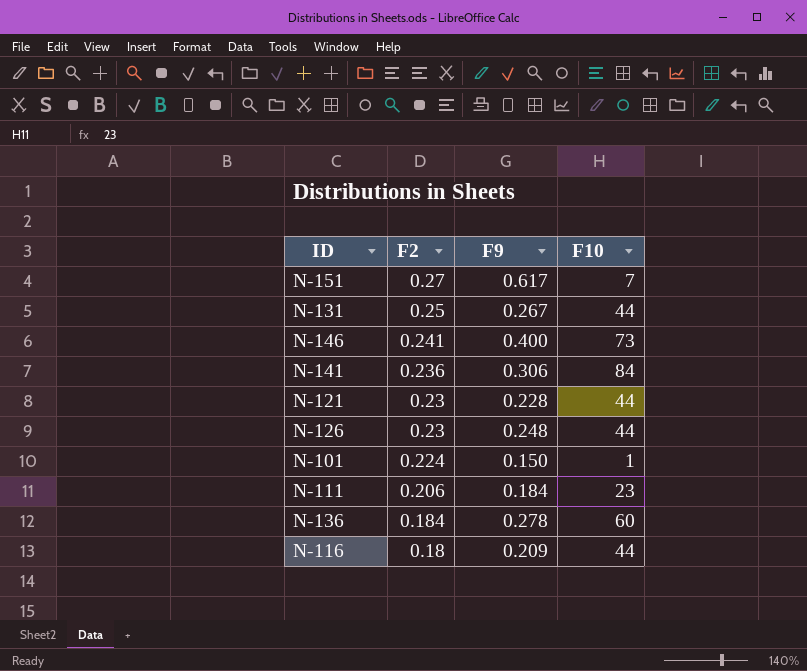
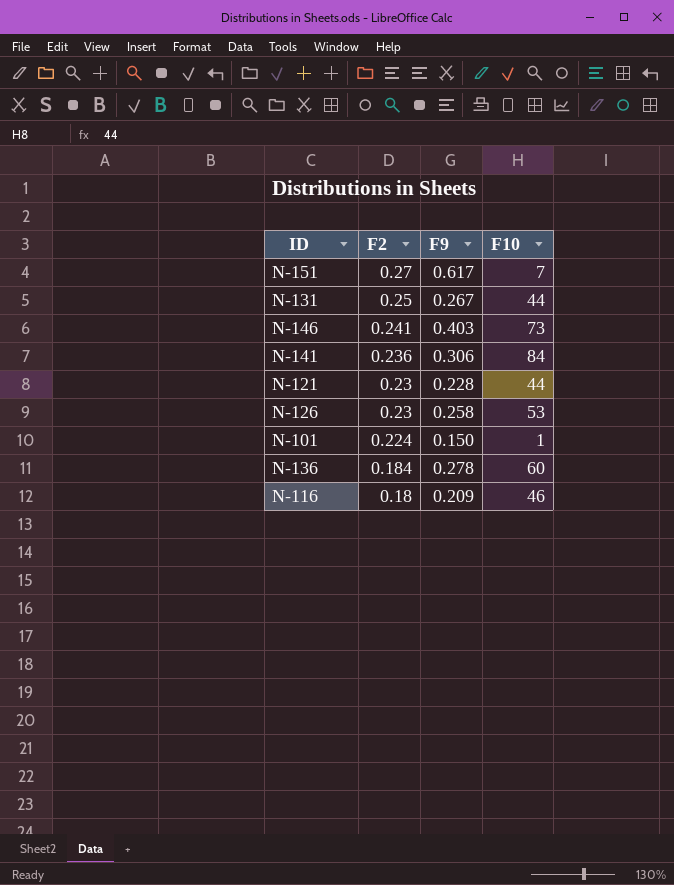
row N-111: 0.206 | 0.184 | 23 -> none
N-146 | F9: 0.400 -> 0.403
N-126 | F9: 0.248 -> 0.258
N-126 | F10: 44 -> 53
N-116 | F10: 44 -> 46

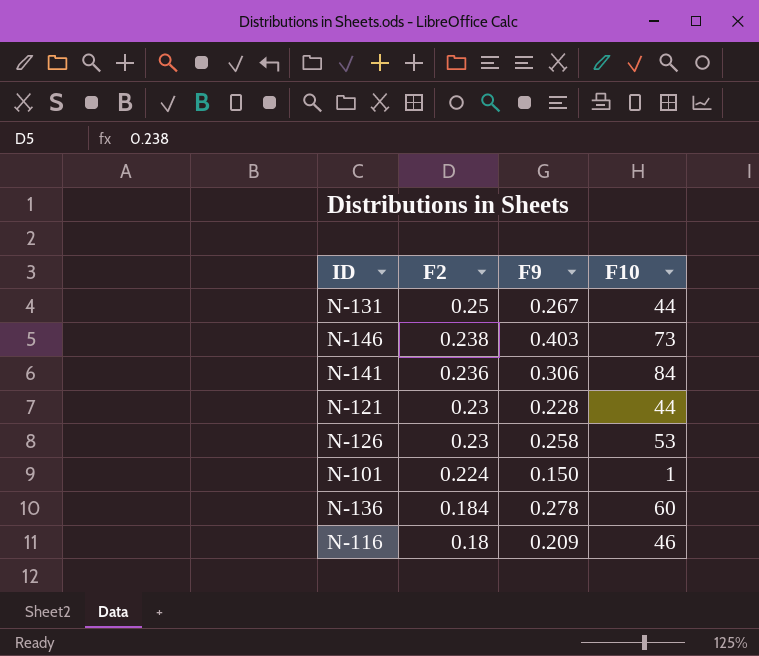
row N-151: 0.27 | 0.617 | 7 -> none
N-146 | F2: 0.241 -> 0.238

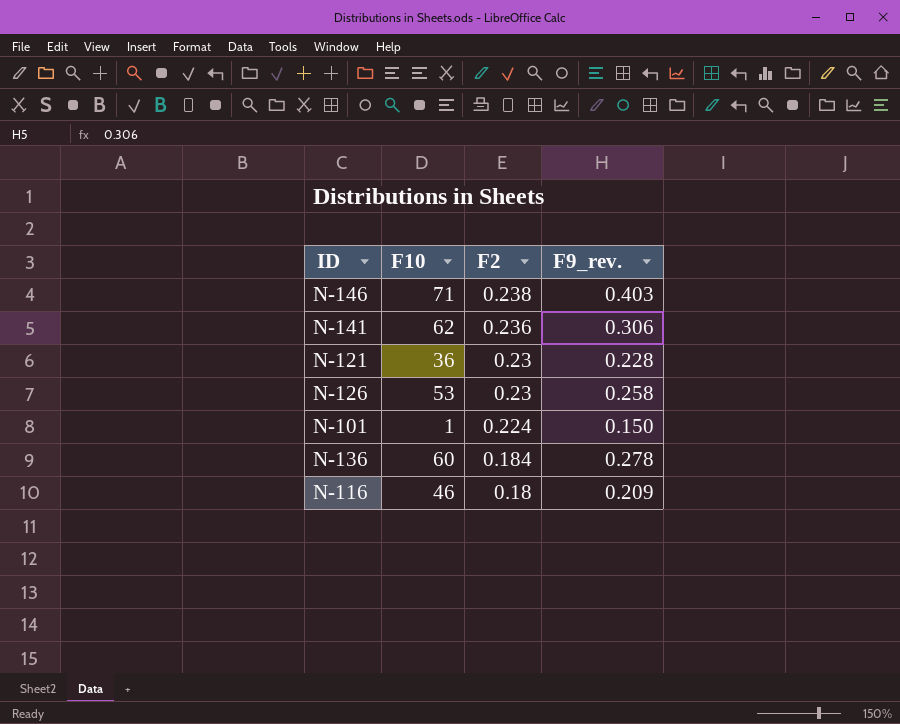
column F10 | position: 4 -> 2
column name: F9 -> F9_rev.
row N-131: 0.25 | 0.267 | 44 -> none
N-146 | F10: 73 -> 71
N-141 | F10: 84 -> 62
N-121 | F10: 44 -> 36

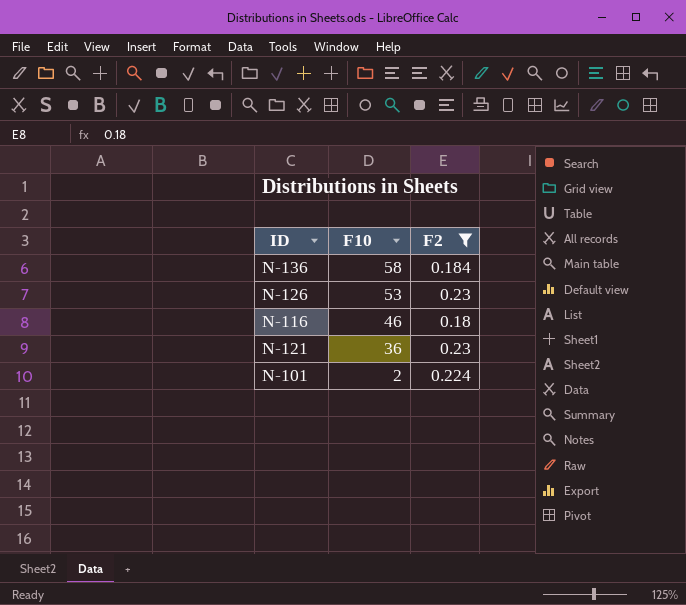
filter: none -> F2 <= 0.23
row order: F2 descending -> F10 descending
column F9_rev. | position: 4 -> none
N-136 | F10: 60 -> 58
N-101 | F10: 1 -> 2

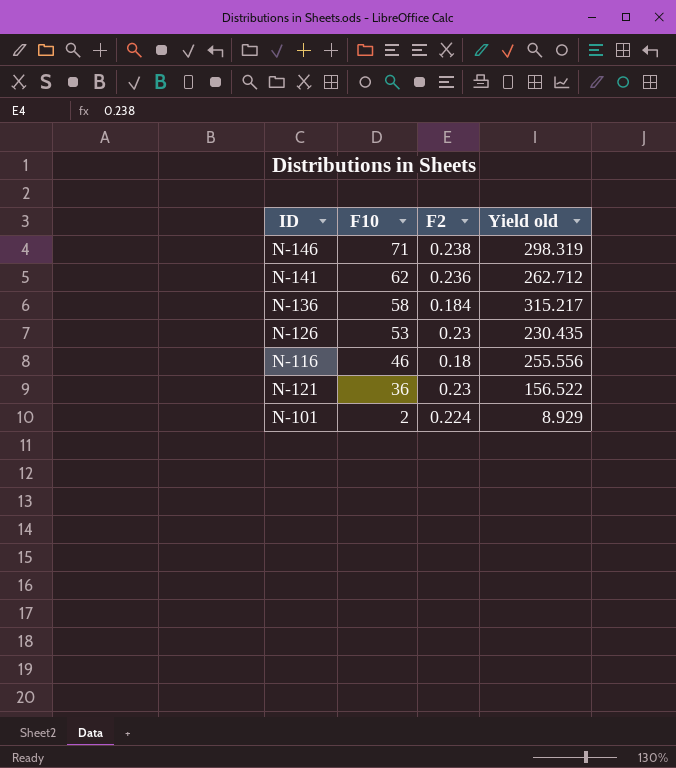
filter: F2 <= 0.23 -> none
column Yield old | formula: none -> [F10] / [F2]

